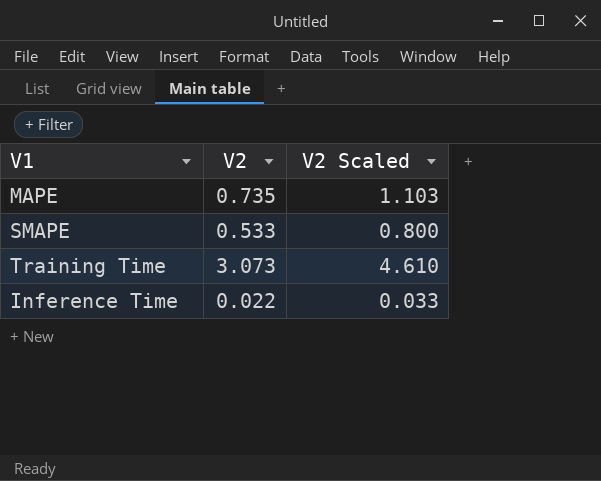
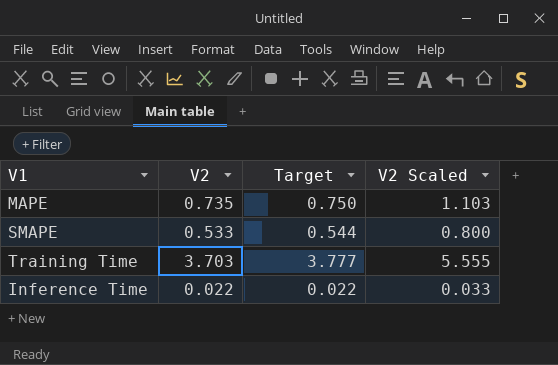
column Target | formula: none -> [V2] * 1.02
Training Time | V2: 3.073 -> 3.703
Training Time | V2 Scaled: 4.610 -> 5.555

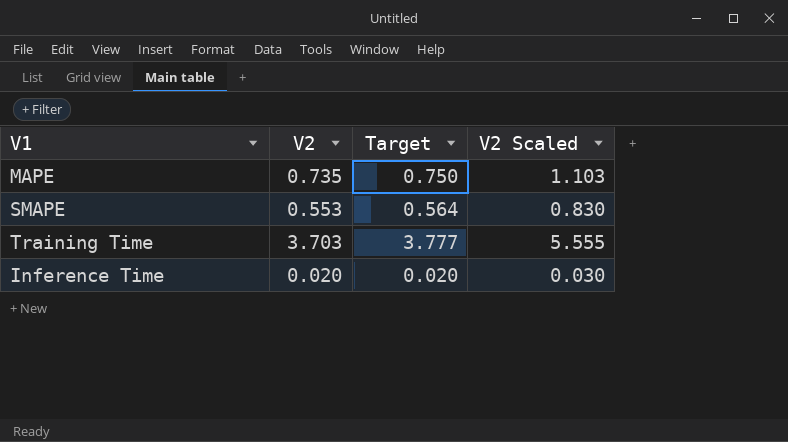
SMAPE | V2: 0.533 -> 0.553
SMAPE | Target: 0.544 -> 0.564
SMAPE | V2 Scaled: 0.800 -> 0.830
Inference Time | V2: 0.022 -> 0.020
Inference Time | Target: 0.022 -> 0.020
Inference Time | V2 Scaled: 0.033 -> 0.030

